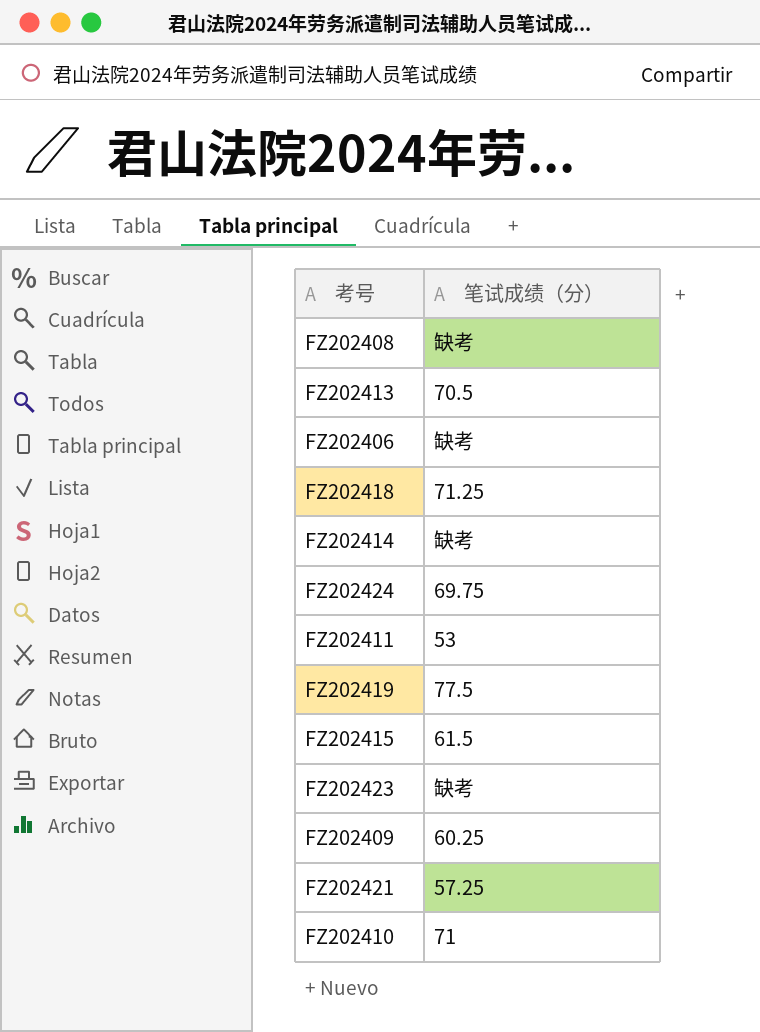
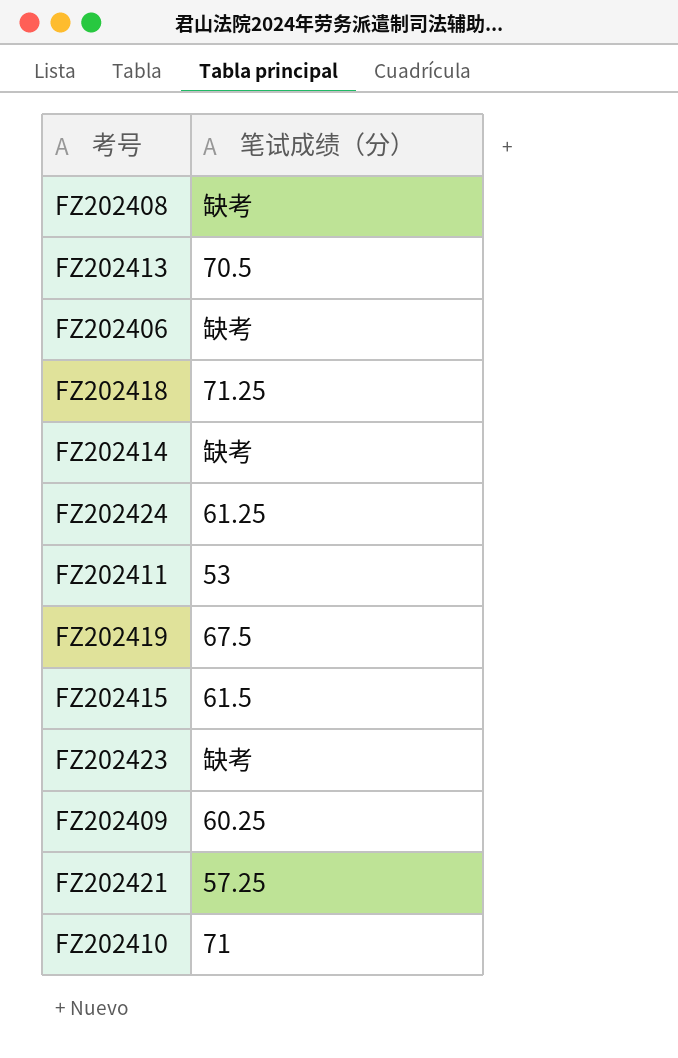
FZ202424 | 笔试成绩（分）: 69.75 -> 61.25
FZ202419 | 笔试成绩（分）: 77.5 -> 67.5

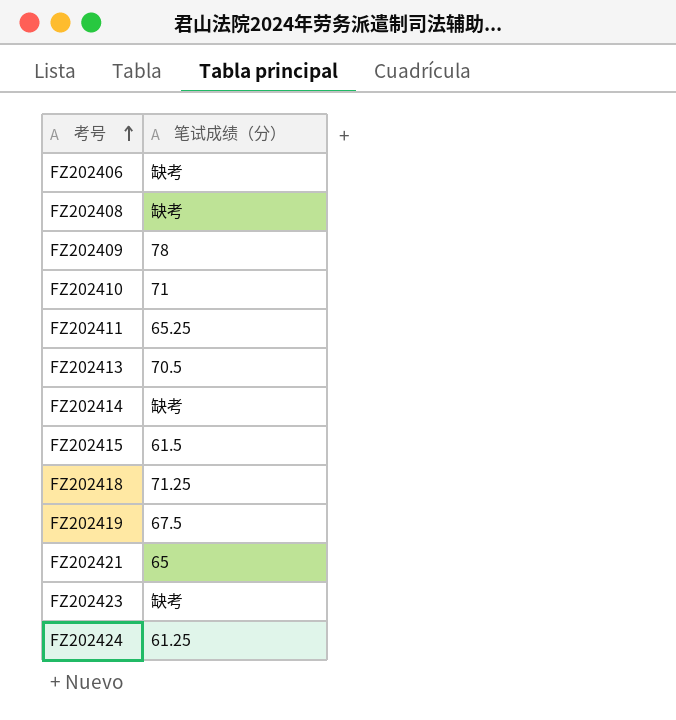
row order: none -> 考号 ascending
FZ202409 | 笔试成绩（分）: 60.25 -> 78
FZ202411 | 笔试成绩（分）: 53 -> 65.25
FZ202421 | 笔试成绩（分）: 57.25 -> 65

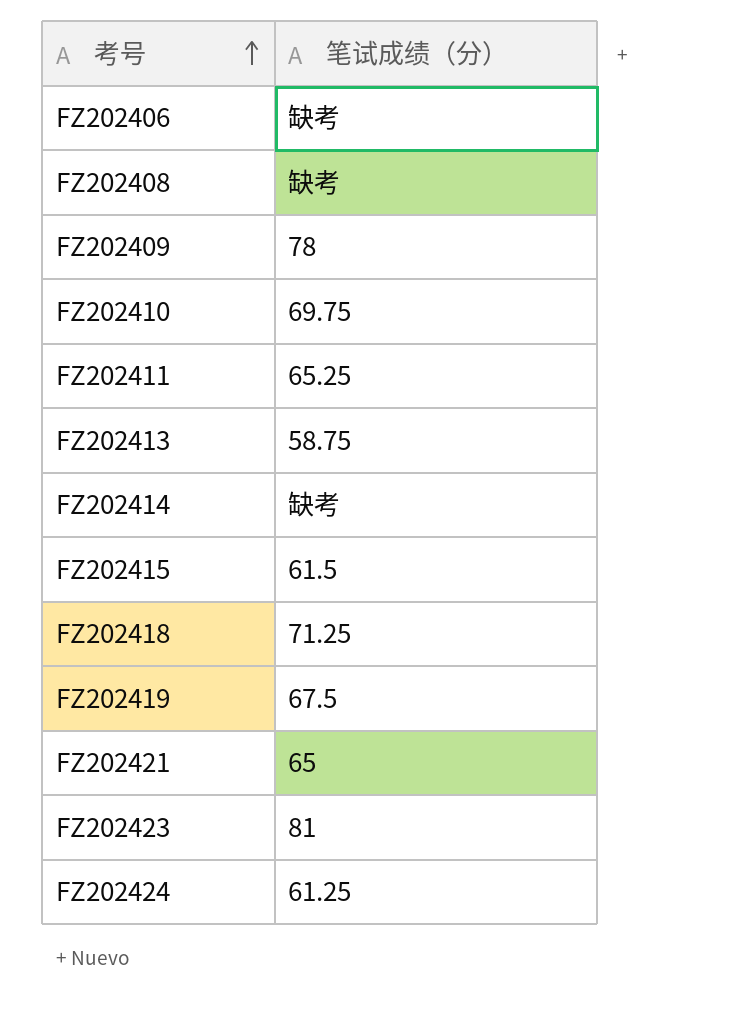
FZ202410 | 笔试成绩（分）: 71 -> 69.75
FZ202413 | 笔试成绩（分）: 70.5 -> 58.75
FZ202423 | 笔试成绩（分）: 缺考 -> 81

